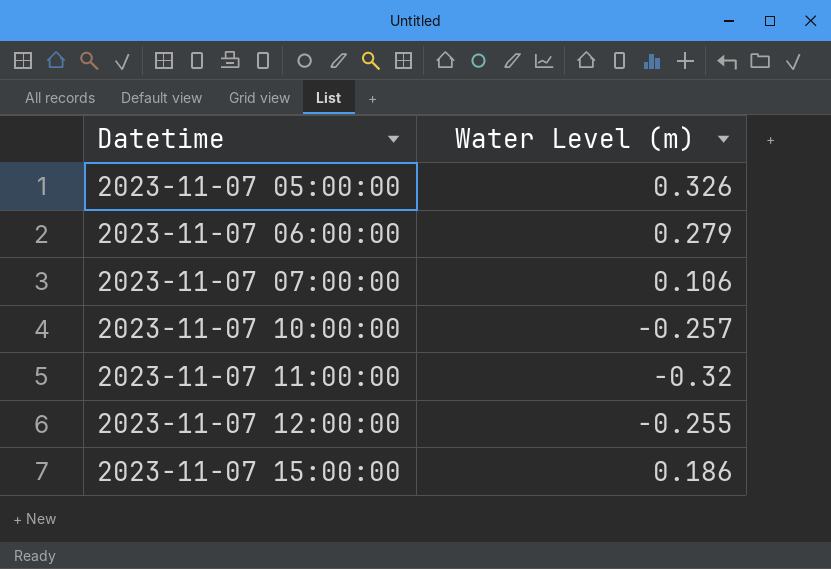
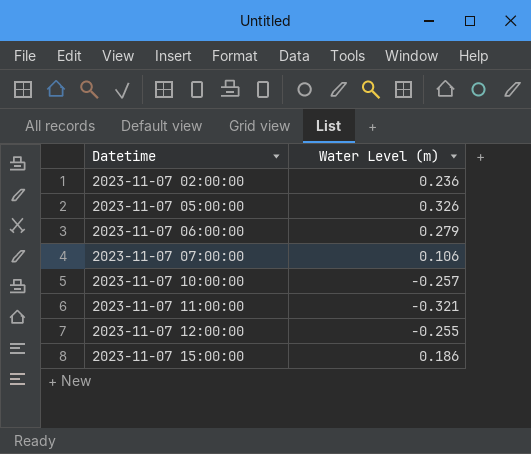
row 2023-11-07 02:00:00: none -> 0.236
2023-11-07 11:00:00 | Water Level (m): -0.32 -> -0.321

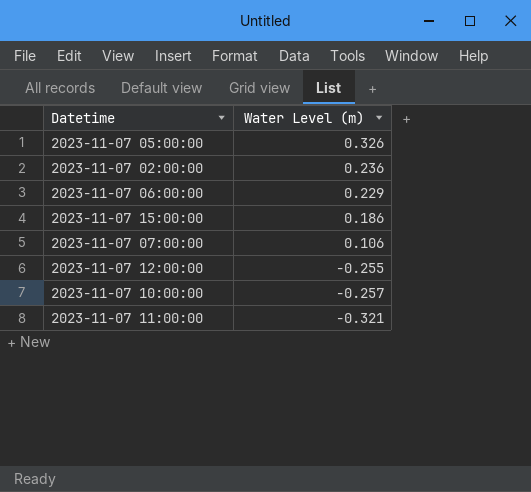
row order: Datetime ascending -> Water Level (m) descending
2023-11-07 06:00:00 | Water Level (m): 0.279 -> 0.229

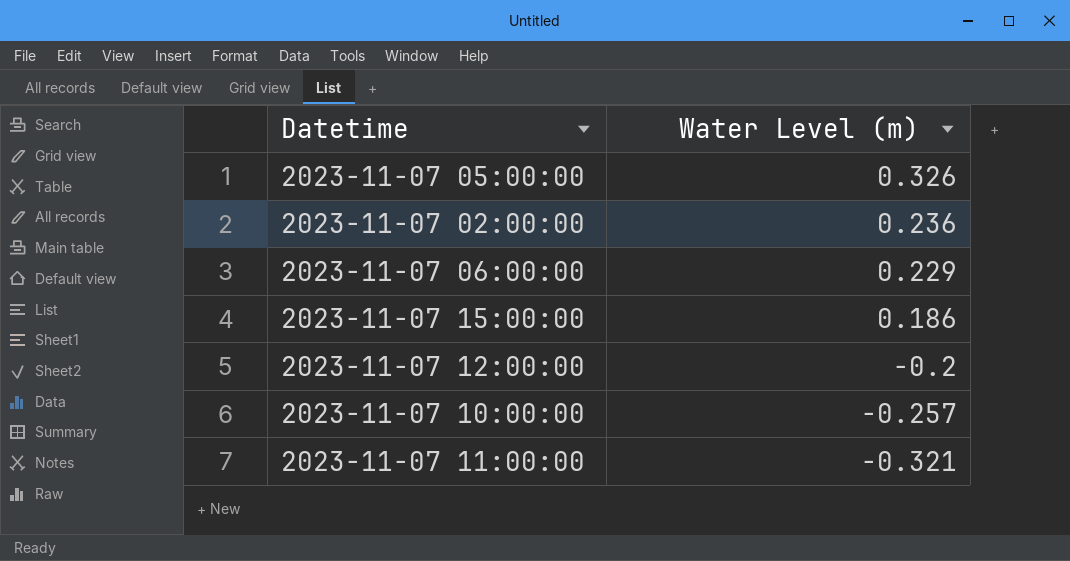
row 2023-11-07 07:00:00: 0.106 -> none
2023-11-07 12:00:00 | Water Level (m): -0.255 -> -0.2

